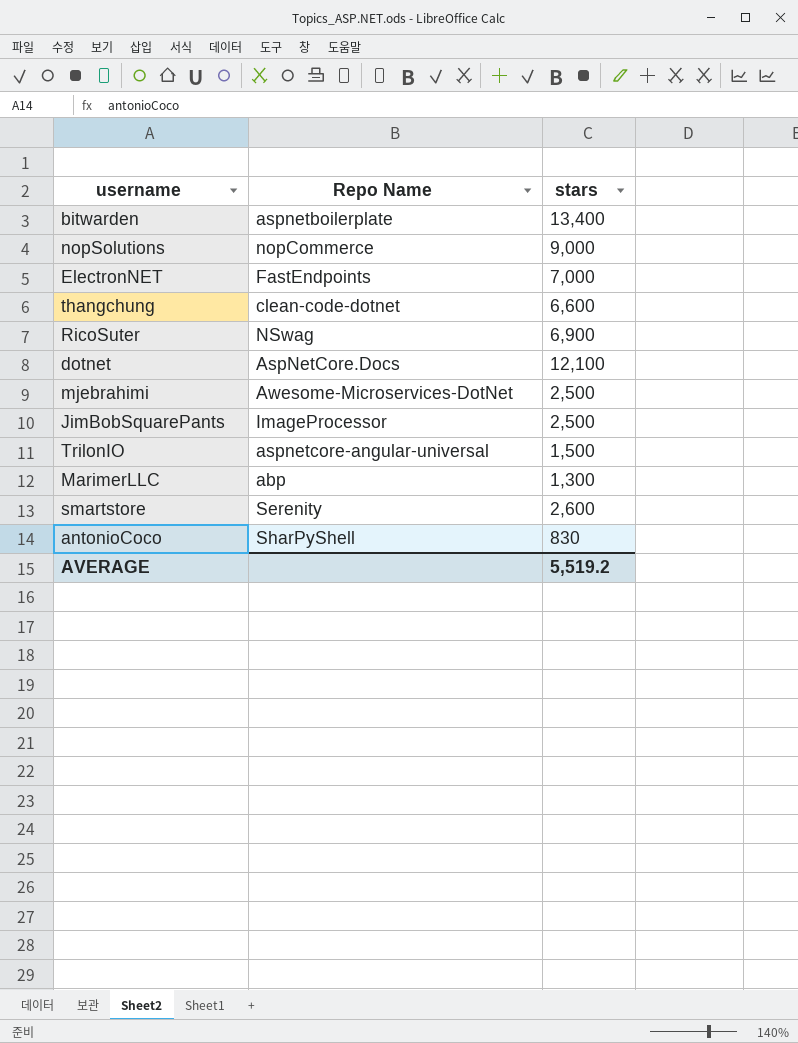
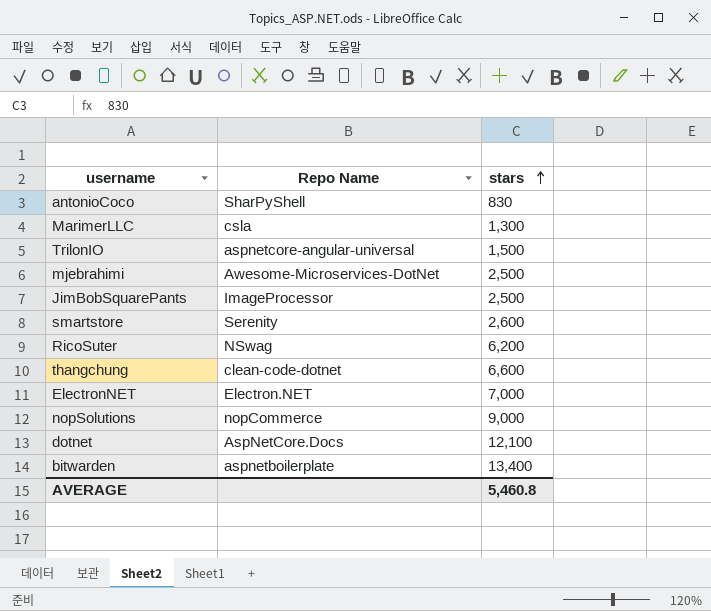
row order: none -> stars ascending
MarimerLLC | Repo Name: abp -> csla
RicoSuter | stars: 6,900 -> 6,200
ElectronNET | Repo Name: FastEndpoints -> Electron.NET
AVERAGE | stars: 5,519.2 -> 5,460.8

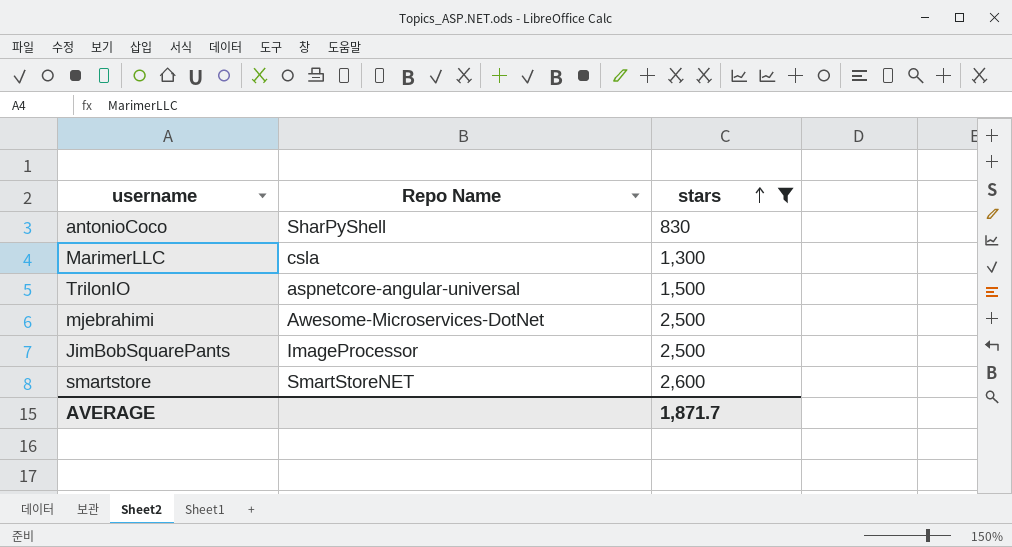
filter: none -> stars <= 2,600
smartstore | Repo Name: Serenity -> SmartStoreNET
AVERAGE | stars: 5,460.8 -> 1,871.7

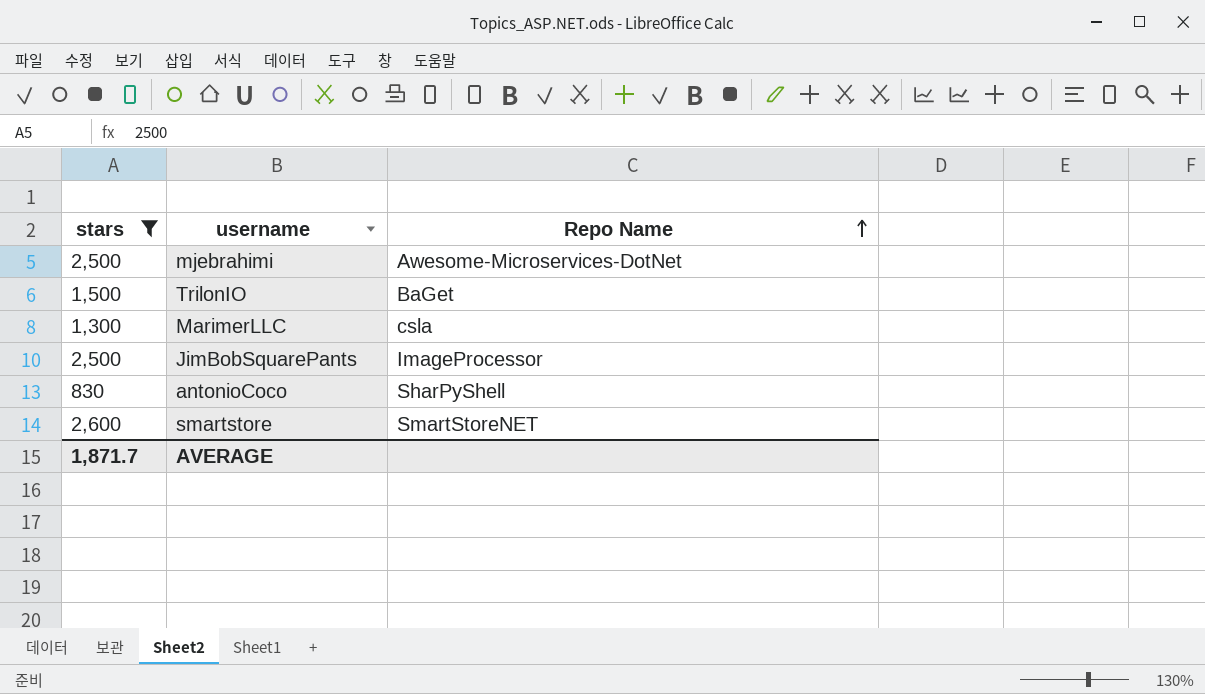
row order: stars ascending -> Repo Name ascending
column stars | position: 3 -> 1
TrilonIO | Repo Name: aspnetcore-angular-universal -> BaGet

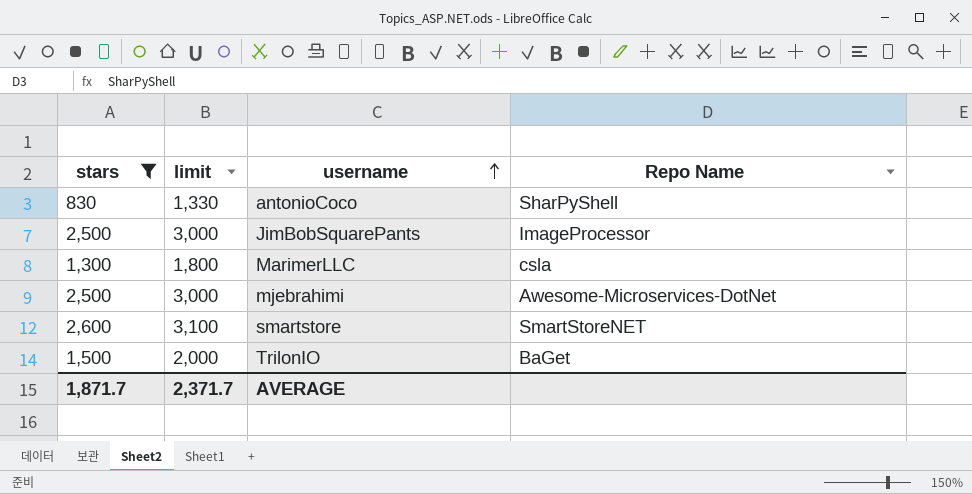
row order: Repo Name ascending -> username ascending
column limit | formula: none -> [stars] + 500

